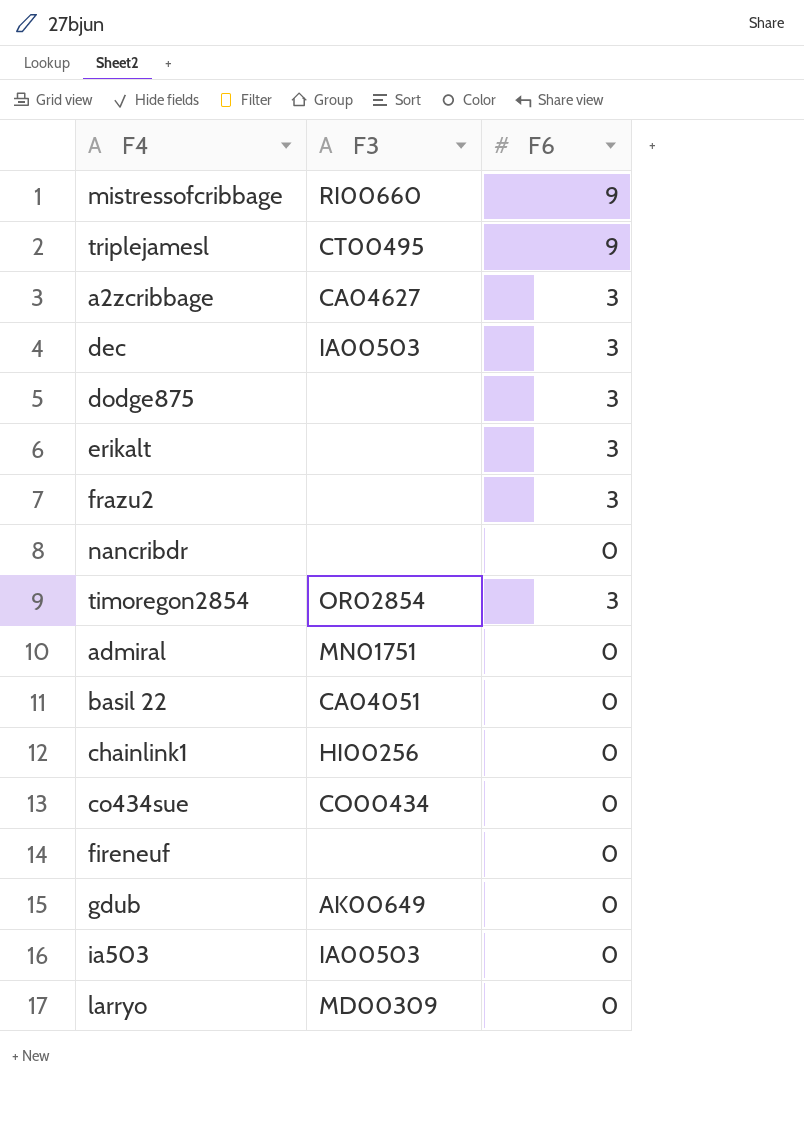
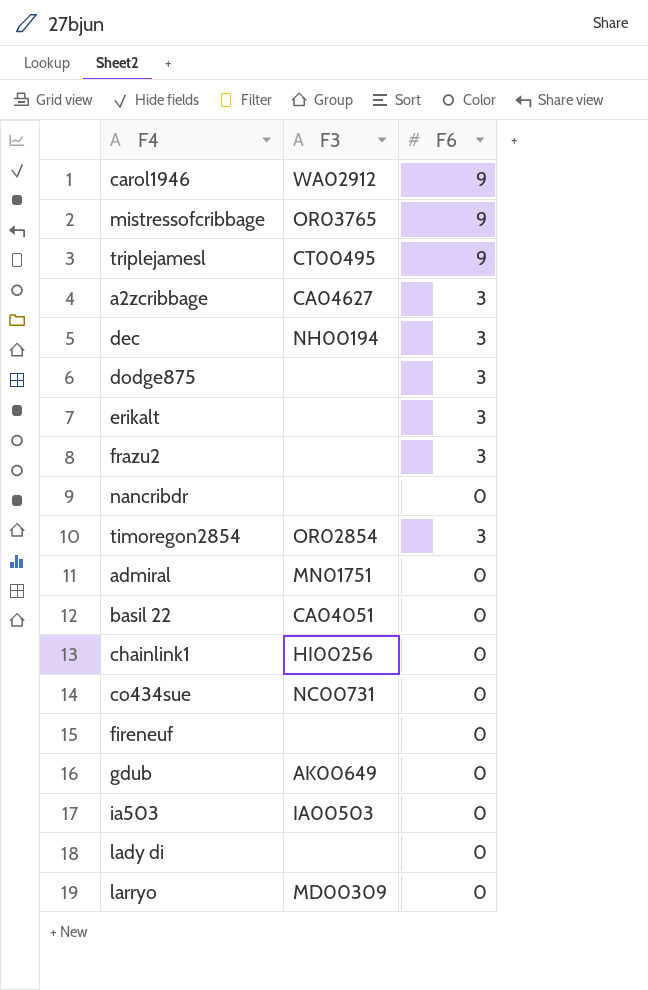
row carol1946: none -> WA02912 | 9
mistressofcribbage | F3: RI00660 -> OR03765
dec | F3: IA00503 -> NH00194
co434sue | F3: CO00434 -> NC00731
row lady di: none -> none | 0

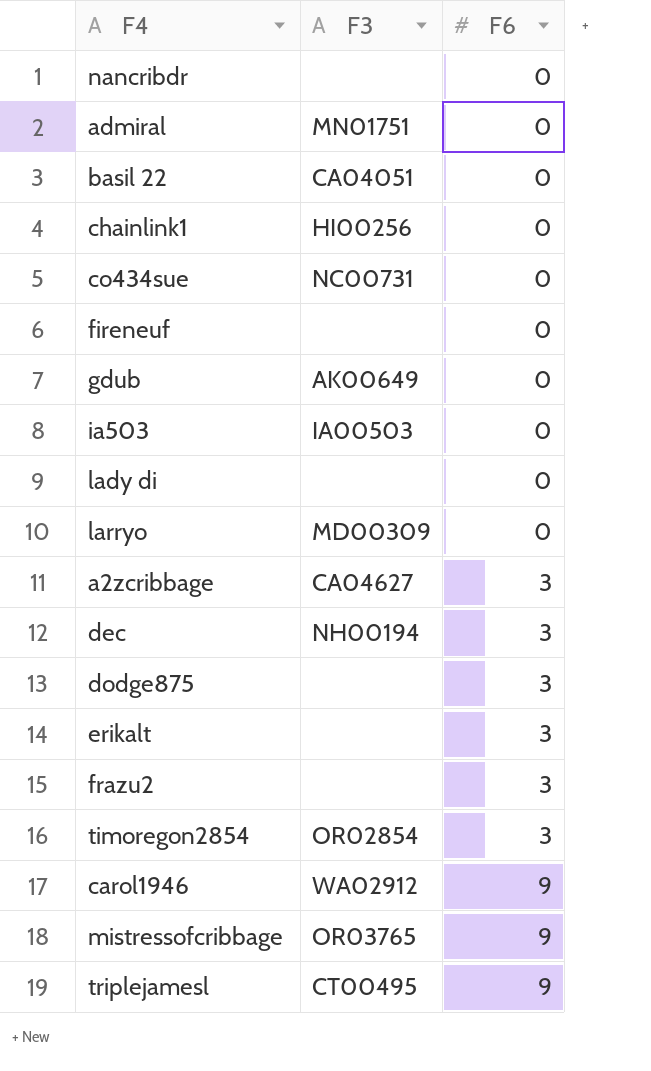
row order: none -> F6 ascending

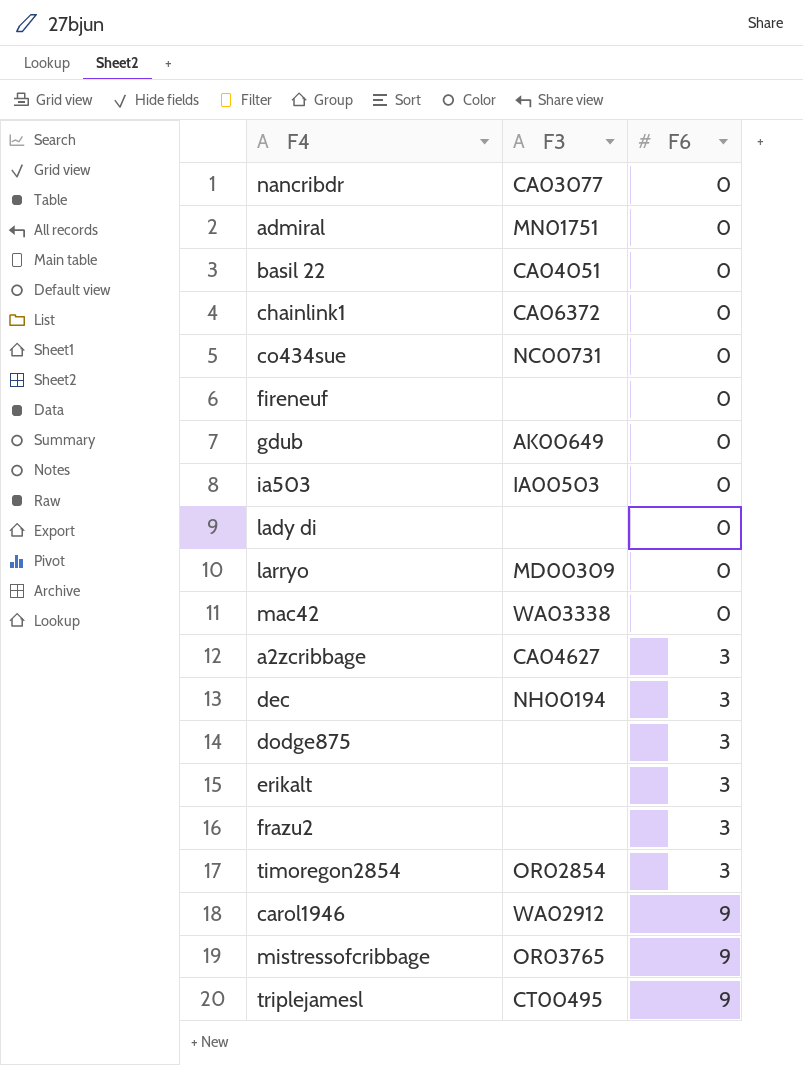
nancribdr | F3: none -> CA03077
chainlink1 | F3: HI00256 -> CA06372
row mac42: none -> WA03338 | 0

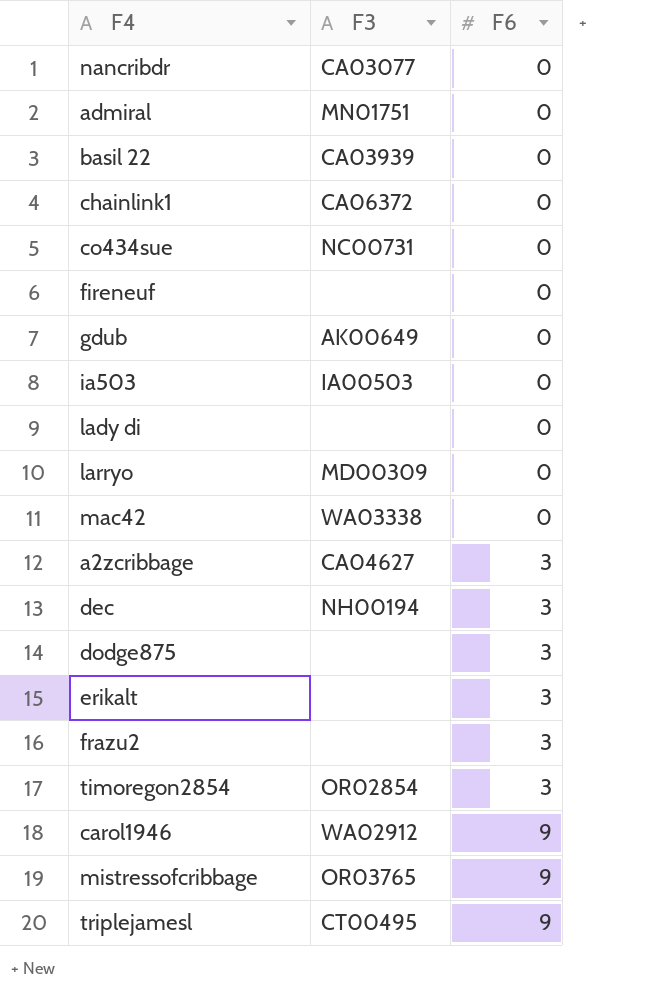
basil 22 | F3: CA04051 -> CA03939

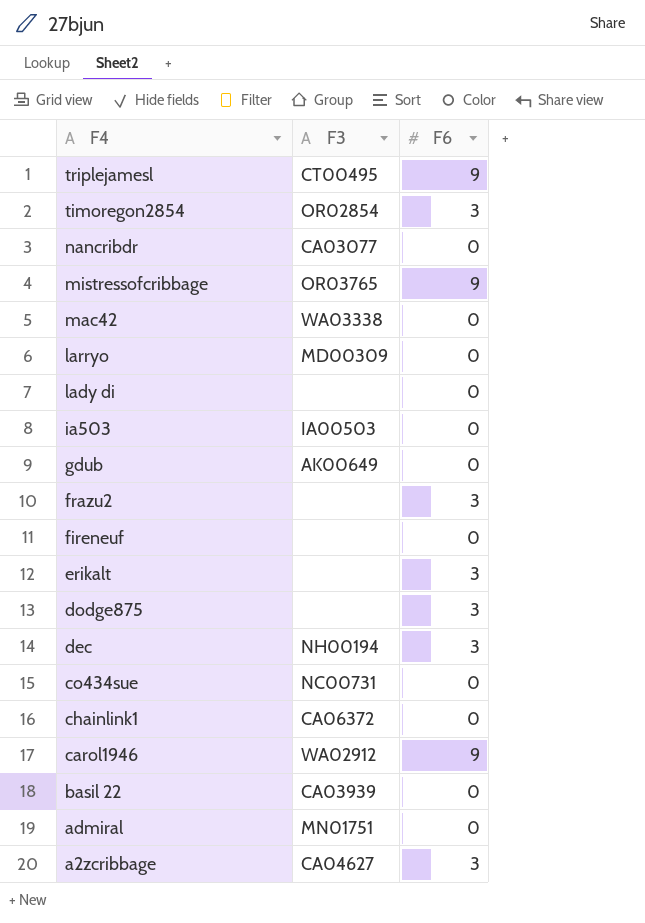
row order: F6 ascending -> F4 descending

